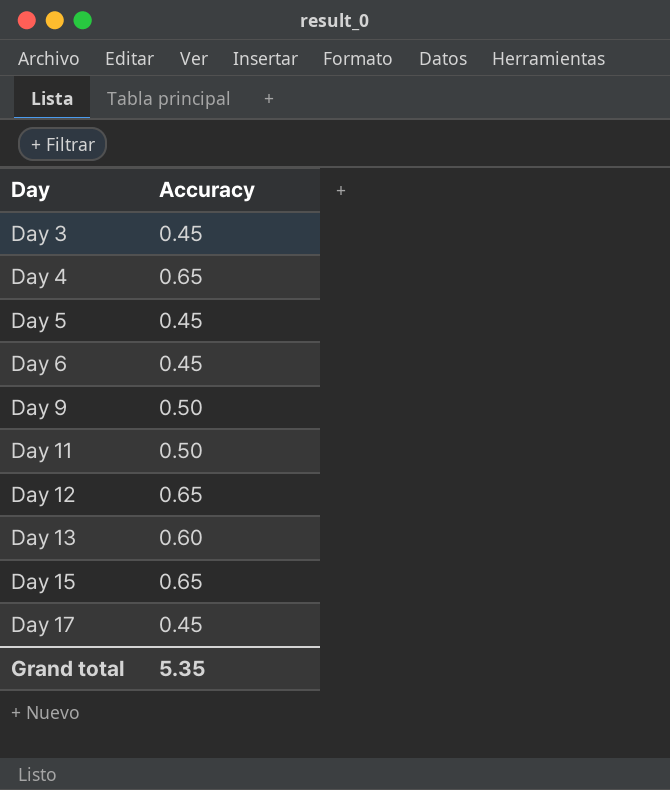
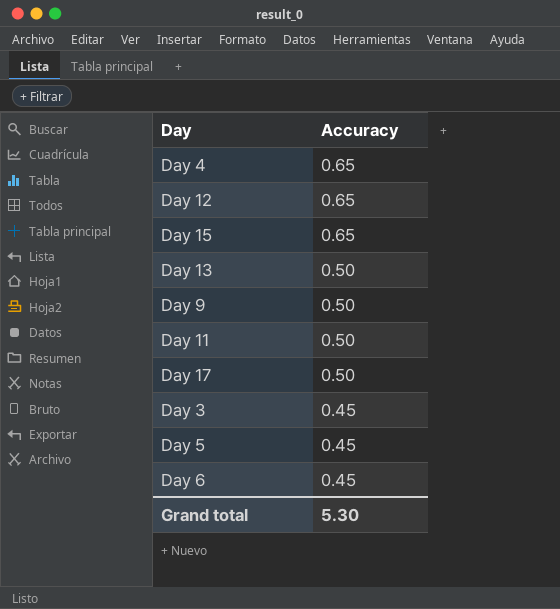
row order: Day ascending -> Accuracy descending
Day 13 | Accuracy: 0.60 -> 0.50
Day 17 | Accuracy: 0.45 -> 0.50
Grand total | Accuracy: 5.35 -> 5.30

